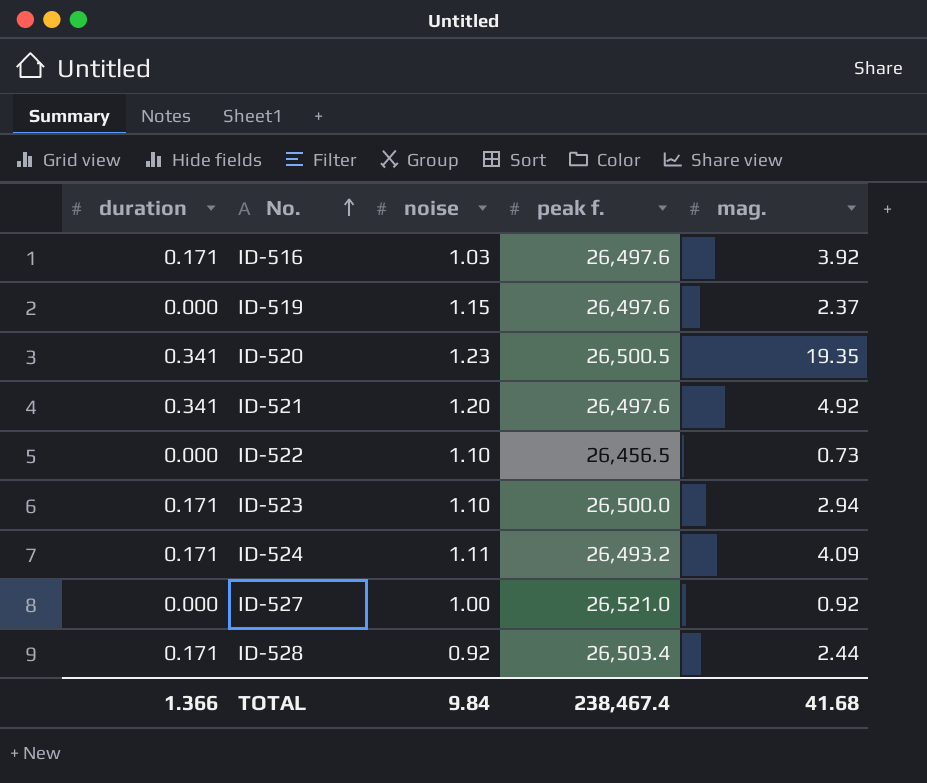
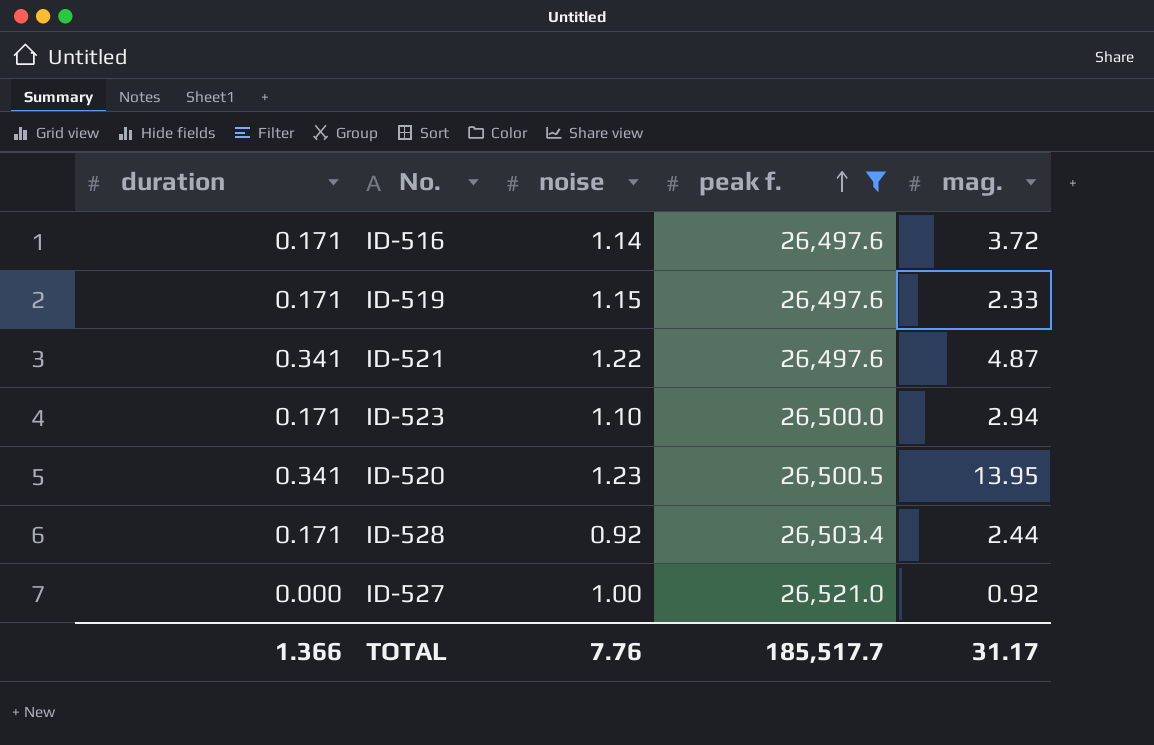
filter: none -> peak f. >= 26,497.6
row order: No. ascending -> peak f. ascending
ID-516 | noise: 1.03 -> 1.14
ID-516 | mag.: 3.92 -> 3.72
ID-519 | duration: 0.000 -> 0.171
ID-519 | mag.: 2.37 -> 2.33
ID-521 | noise: 1.20 -> 1.22
ID-521 | mag.: 4.92 -> 4.87
ID-520 | mag.: 19.35 -> 13.95
TOTAL | noise: 9.84 -> 7.76
TOTAL | peak f.: 238,467.4 -> 185,517.7
TOTAL | mag.: 41.68 -> 31.17

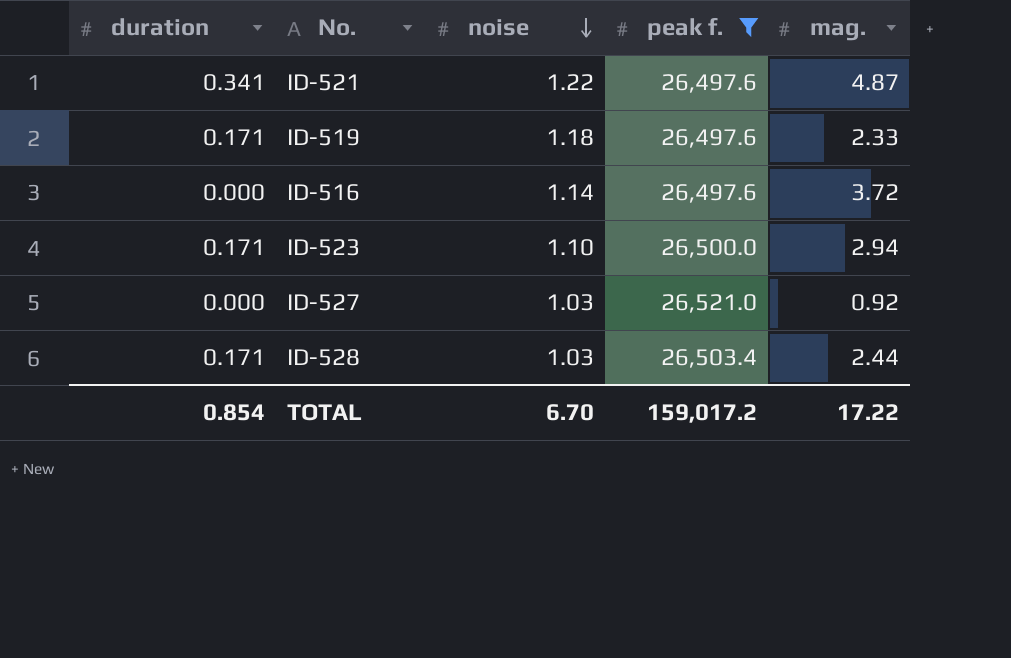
row order: peak f. ascending -> noise descending
row ID-520: 0.341 | 1.23 | 26,500.5 | 13.95 -> none
ID-519 | noise: 1.15 -> 1.18
ID-516 | duration: 0.171 -> 0.000
ID-527 | noise: 1.00 -> 1.03
ID-528 | noise: 0.92 -> 1.03
TOTAL | duration: 1.366 -> 0.854
TOTAL | noise: 7.76 -> 6.70
TOTAL | peak f.: 185,517.7 -> 159,017.2
TOTAL | mag.: 31.17 -> 17.22

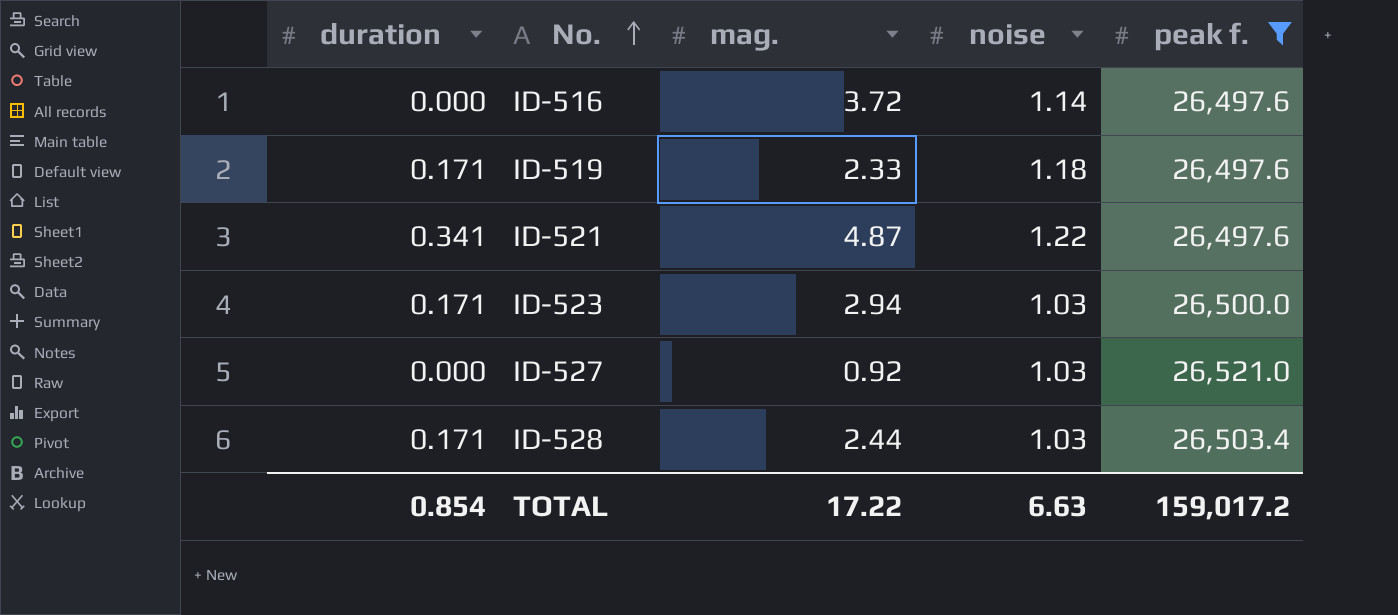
row order: noise descending -> No. ascending
column mag. | position: 5 -> 3
ID-523 | noise: 1.10 -> 1.03
TOTAL | noise: 6.70 -> 6.63

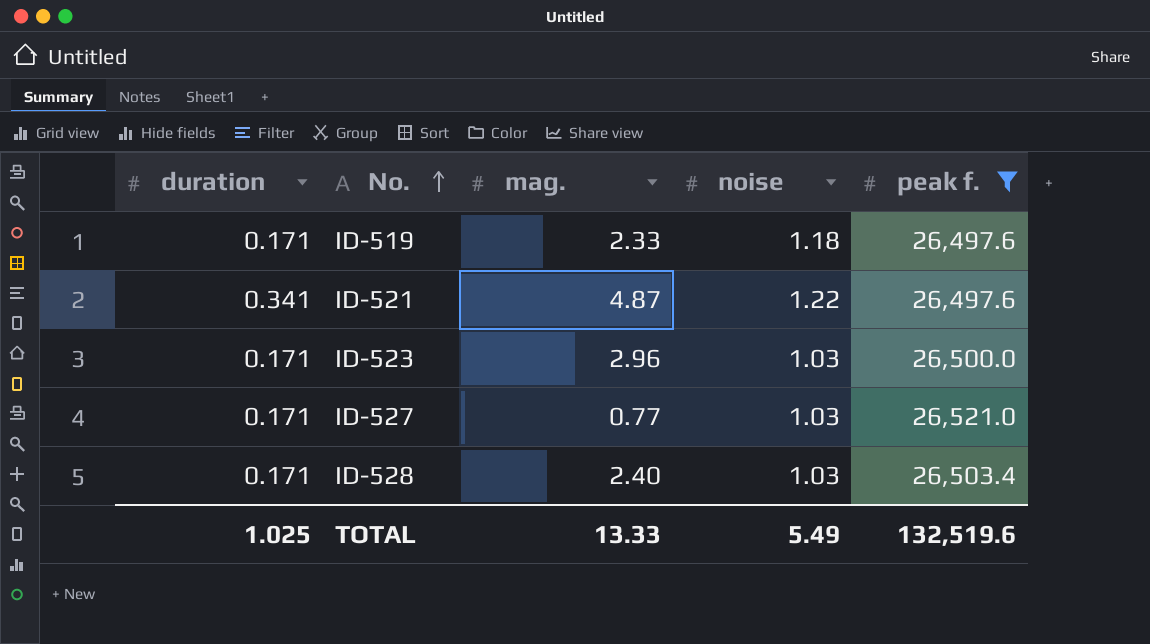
row ID-516: 0.000 | 3.72 | 1.14 | 26,497.6 -> none
ID-523 | mag.: 2.94 -> 2.96
ID-527 | duration: 0.000 -> 0.171
ID-527 | mag.: 0.92 -> 0.77
ID-528 | mag.: 2.44 -> 2.40
TOTAL | duration: 0.854 -> 1.025
TOTAL | mag.: 17.22 -> 13.33
TOTAL | noise: 6.63 -> 5.49
TOTAL | peak f.: 159,017.2 -> 132,519.6

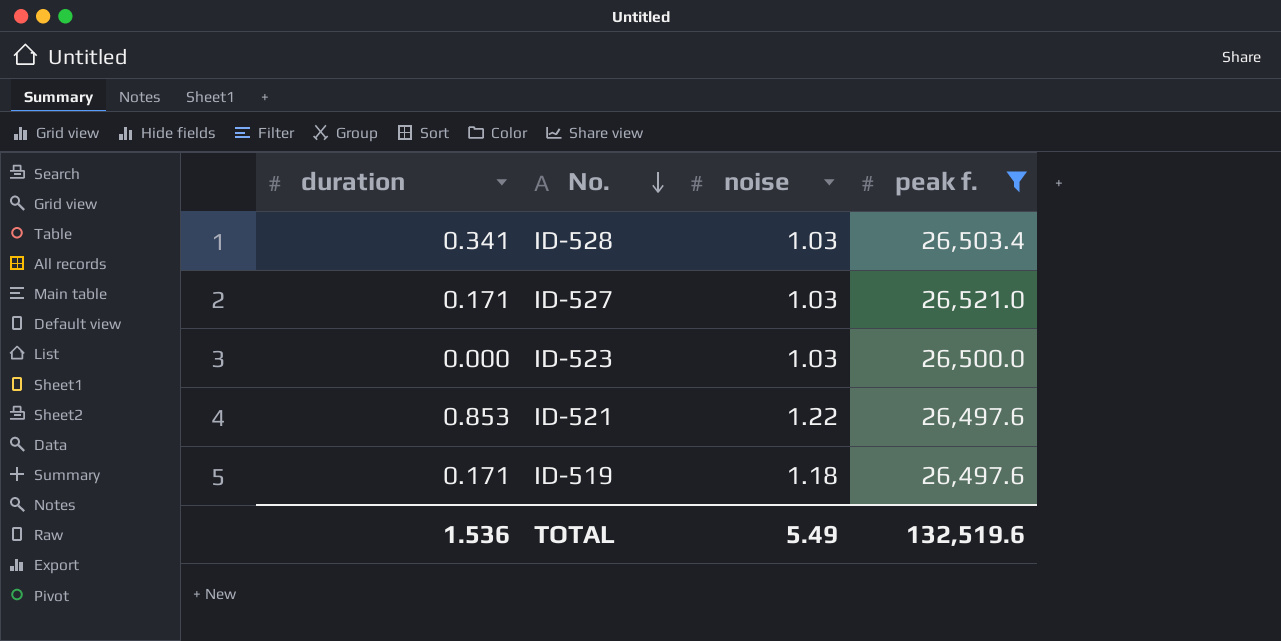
row order: No. ascending -> No. descending
column mag. | position: 3 -> none
ID-528 | duration: 0.171 -> 0.341
ID-523 | duration: 0.171 -> 0.000
ID-521 | duration: 0.341 -> 0.853
TOTAL | duration: 1.025 -> 1.536

